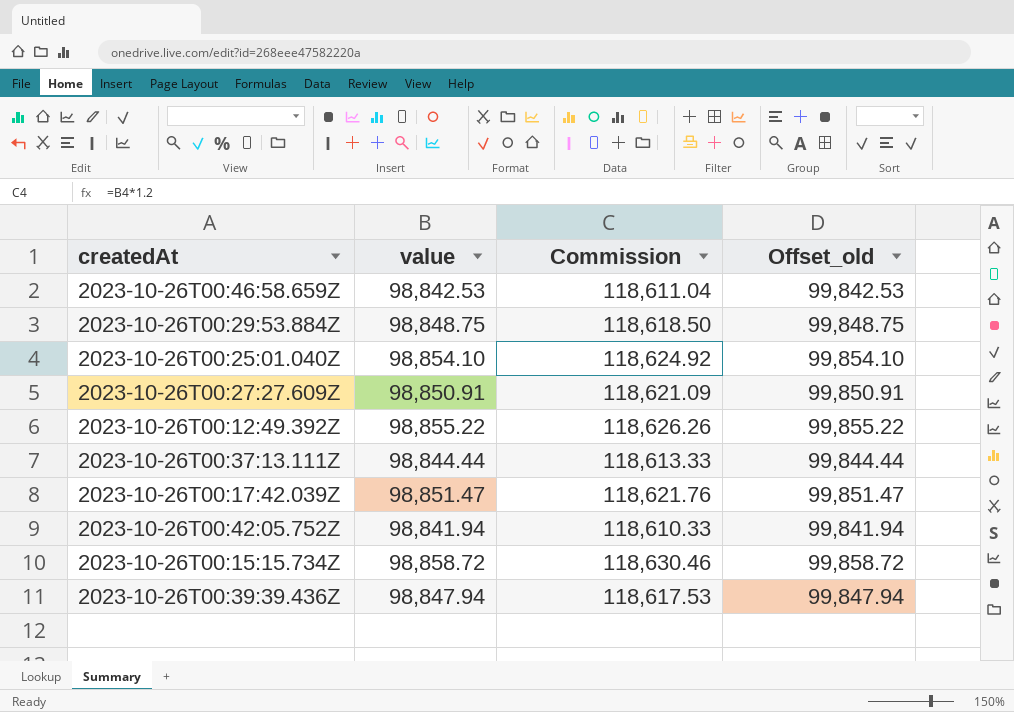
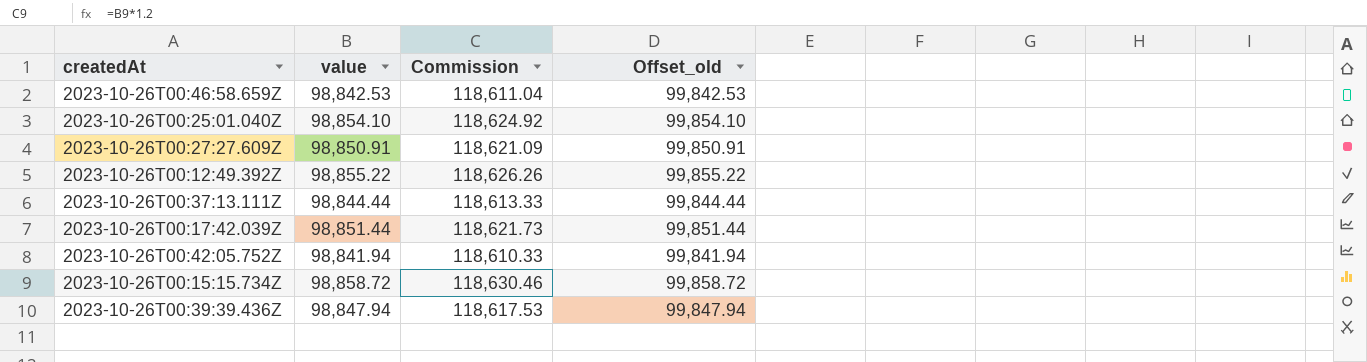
row 2023-10-26T00:29:53.884Z: 98,848.75 | 118,618.50 | 99,848.75 -> none
2023-10-26T00:17:42.039Z | value: 98,851.47 -> 98,851.44
2023-10-26T00:17:42.039Z | Commission: 118,621.76 -> 118,621.73
2023-10-26T00:17:42.039Z | Offset_old: 99,851.47 -> 99,851.44

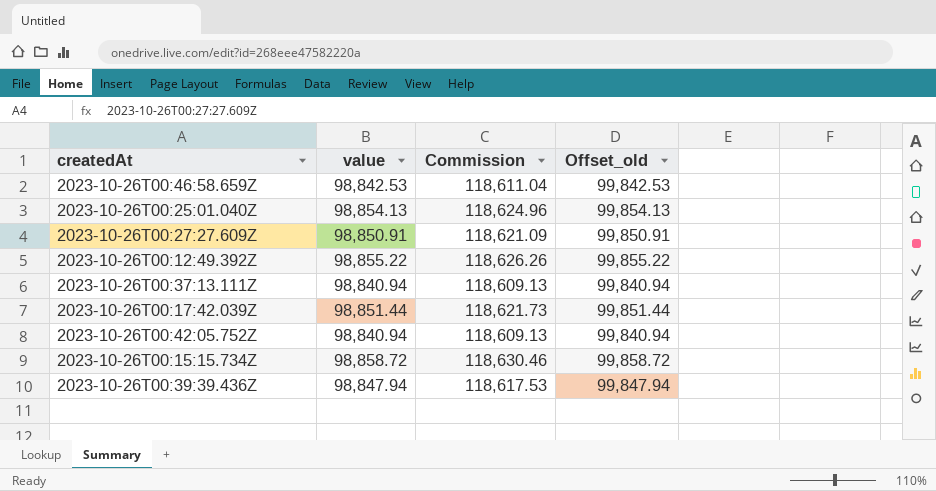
2023-10-26T00:25:01.040Z | value: 98,854.10 -> 98,854.13
2023-10-26T00:25:01.040Z | Commission: 118,624.92 -> 118,624.96
2023-10-26T00:25:01.040Z | Offset_old: 99,854.10 -> 99,854.13
2023-10-26T00:37:13.111Z | value: 98,844.44 -> 98,840.94
2023-10-26T00:37:13.111Z | Commission: 118,613.33 -> 118,609.13
2023-10-26T00:37:13.111Z | Offset_old: 99,844.44 -> 99,840.94
2023-10-26T00:42:05.752Z | value: 98,841.94 -> 98,840.94
2023-10-26T00:42:05.752Z | Commission: 118,610.33 -> 118,609.13
2023-10-26T00:42:05.752Z | Offset_old: 99,841.94 -> 99,840.94

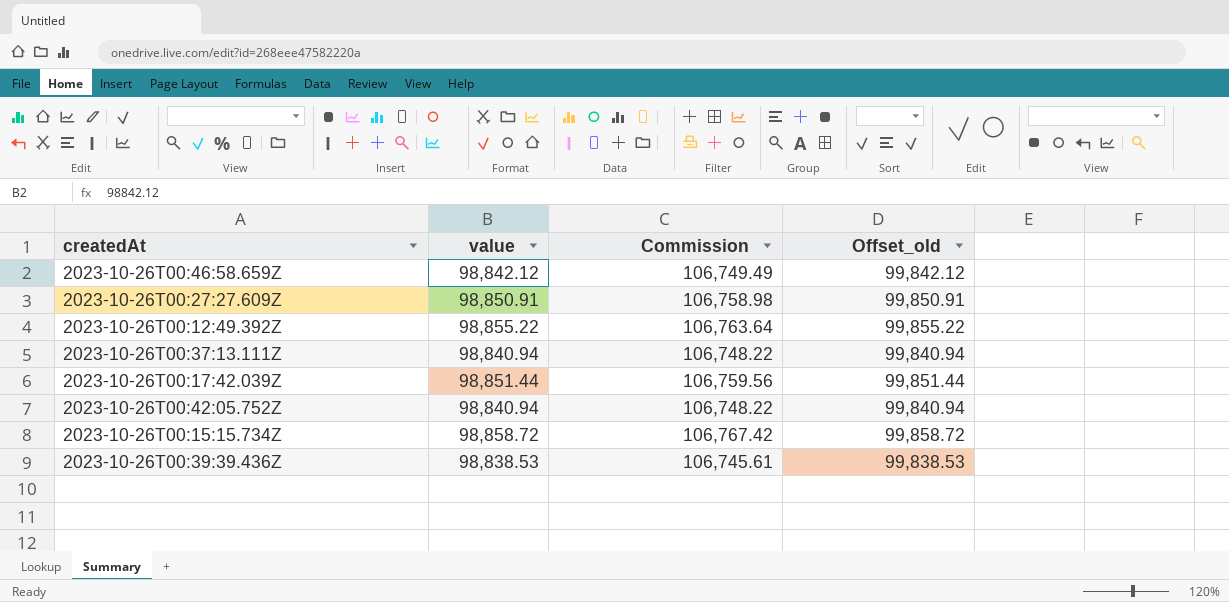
column Commission | formula: [value] * 1.2 -> [value] * 1.08
row 2023-10-26T00:25:01.040Z: 98,854.13 | 118,624.96 | 99,854.13 -> none
2023-10-26T00:46:58.659Z | value: 98,842.53 -> 98,842.12
2023-10-26T00:46:58.659Z | Offset_old: 99,842.53 -> 99,842.12
2023-10-26T00:39:39.436Z | value: 98,847.94 -> 98,838.53
2023-10-26T00:39:39.436Z | Offset_old: 99,847.94 -> 99,838.53

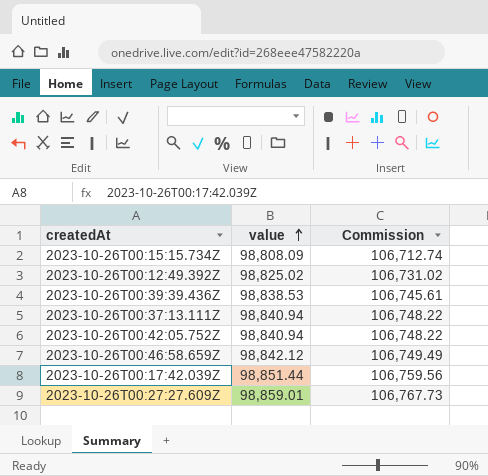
row order: none -> value ascending
column Offset_old | formula: [value] + 1000 -> none
2023-10-26T00:15:15.734Z | value: 98,858.72 -> 98,808.09
2023-10-26T00:15:15.734Z | Commission: 106,767.42 -> 106,712.74
2023-10-26T00:12:49.392Z | value: 98,855.22 -> 98,825.02
2023-10-26T00:12:49.392Z | Commission: 106,763.64 -> 106,731.02
2023-10-26T00:27:27.609Z | value: 98,850.91 -> 98,859.01
2023-10-26T00:27:27.609Z | Commission: 106,758.98 -> 106,767.73

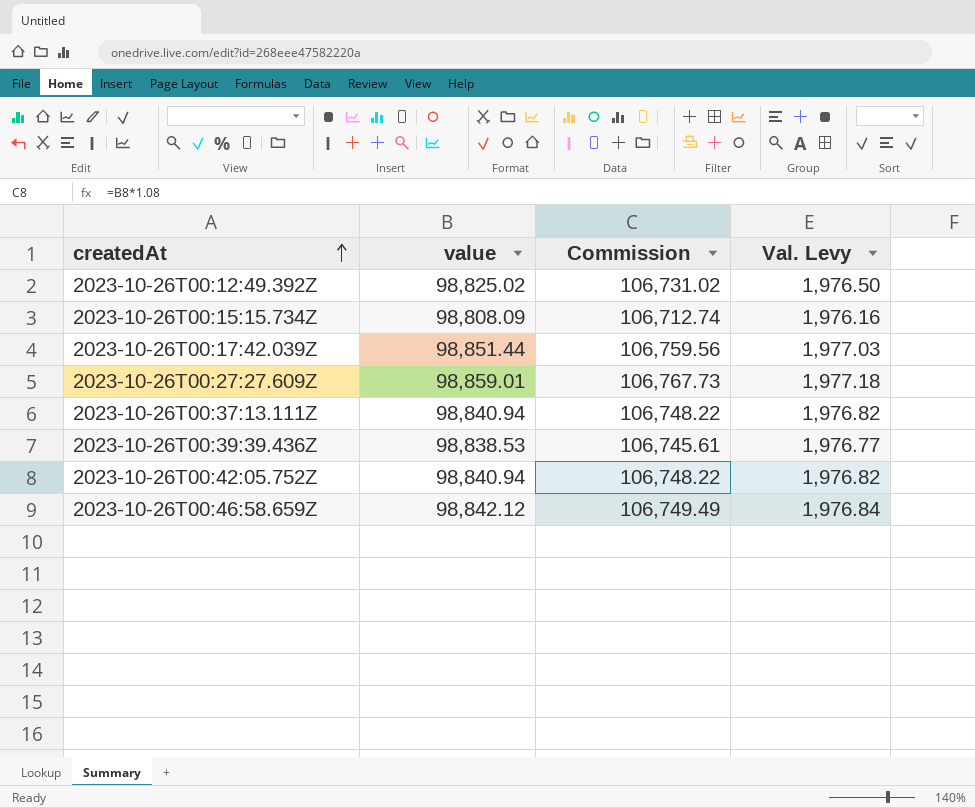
row order: value ascending -> createdAt ascending
column Val. Levy | formula: none -> [value] * 0.02

